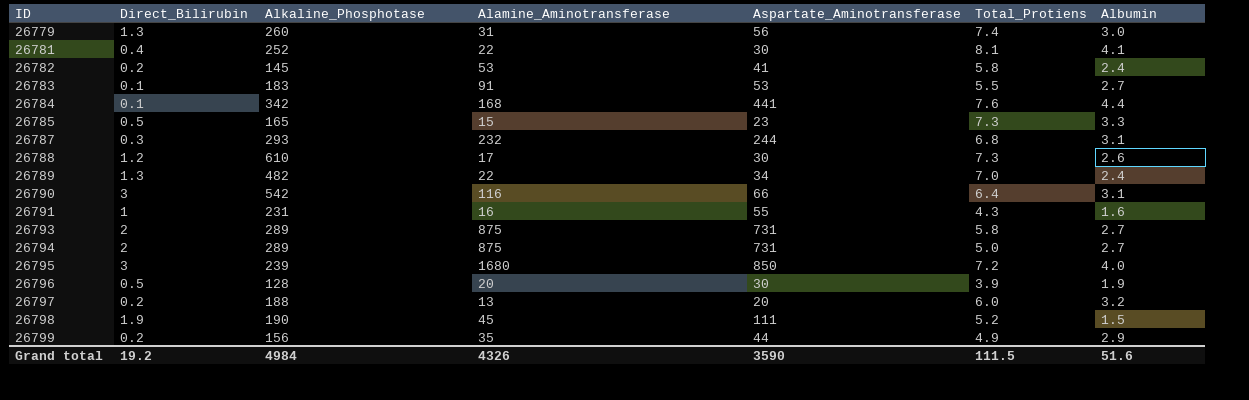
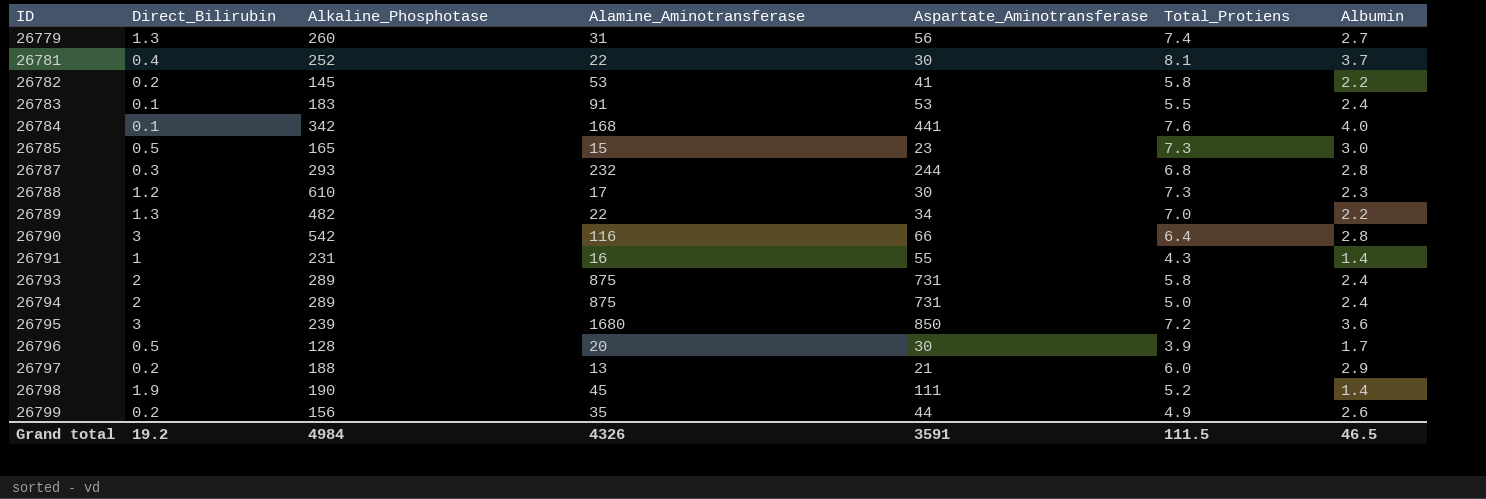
26779 | Albumin: 3.0 -> 2.7
26781 | Albumin: 4.1 -> 3.7
26782 | Albumin: 2.4 -> 2.2
26783 | Albumin: 2.7 -> 2.4
26784 | Albumin: 4.4 -> 4.0
26785 | Albumin: 3.3 -> 3.0
26787 | Albumin: 3.1 -> 2.8
26788 | Albumin: 2.6 -> 2.3
26789 | Albumin: 2.4 -> 2.2
26790 | Albumin: 3.1 -> 2.8
26791 | Albumin: 1.6 -> 1.4
26793 | Albumin: 2.7 -> 2.4
26794 | Albumin: 2.7 -> 2.4
26795 | Albumin: 4.0 -> 3.6
26796 | Albumin: 1.9 -> 1.7
26797 | Aspartate_Aminotransferase: 20 -> 21
26797 | Albumin: 3.2 -> 2.9
26798 | Albumin: 1.5 -> 1.4
26799 | Albumin: 2.9 -> 2.6
Grand total | Aspartate_Aminotransferase: 3590 -> 3591
Grand total | Albumin: 51.6 -> 46.5

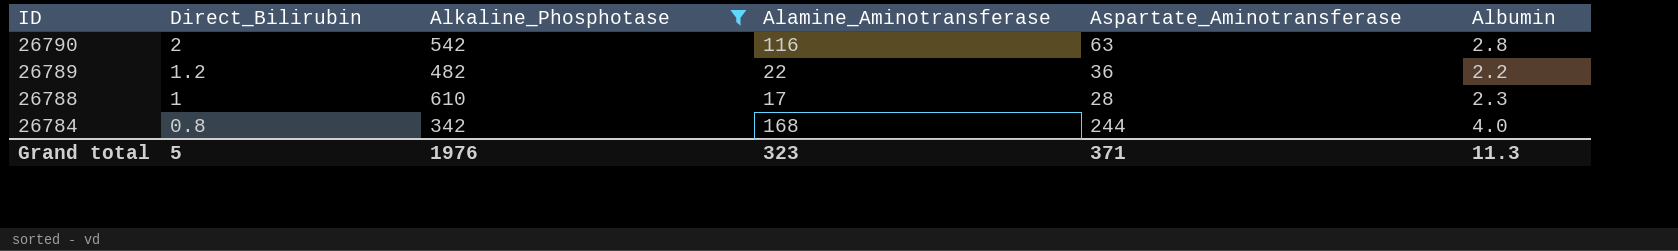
filter: none -> Alkaline_Phosphotase >= 342
row order: ID ascending -> ID descending
column Total_Protiens | position: 6 -> none
26790 | Direct_Bilirubin: 3 -> 2
26790 | Aspartate_Aminotransferase: 66 -> 63
26789 | Direct_Bilirubin: 1.3 -> 1.2
26789 | Aspartate_Aminotransferase: 34 -> 36
26788 | Direct_Bilirubin: 1.2 -> 1
26788 | Aspartate_Aminotransferase: 30 -> 28
26784 | Direct_Bilirubin: 0.1 -> 0.8
26784 | Aspartate_Aminotransferase: 441 -> 244
Grand total | Direct_Bilirubin: 19.2 -> 5
Grand total | Alkaline_Phosphotase: 4984 -> 1976
Grand total | Alamine_Aminotransferase: 4326 -> 323
Grand total | Aspartate_Aminotransferase: 3591 -> 371
Grand total | Albumin: 46.5 -> 11.3

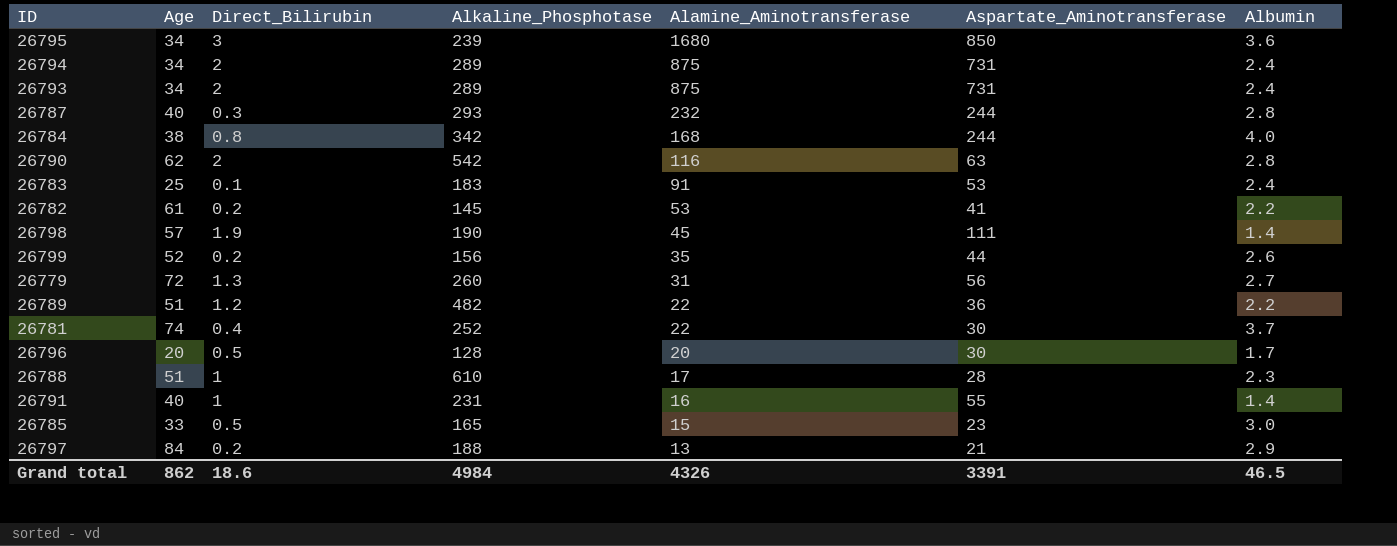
filter: Alkaline_Phosphotase >= 342 -> none
row order: ID descending -> Alamine_Aminotransferase descending
column Age | position: none -> 2
Grand total | Direct_Bilirubin: 5 -> 18.6
Grand total | Alkaline_Phosphotase: 1976 -> 4984
Grand total | Alamine_Aminotransferase: 323 -> 4326
Grand total | Aspartate_Aminotransferase: 371 -> 3391
Grand total | Albumin: 11.3 -> 46.5

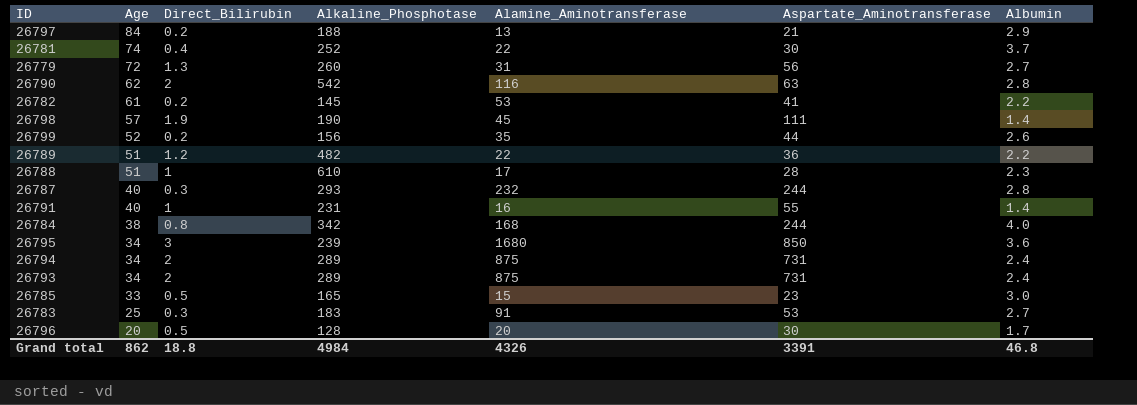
row order: Alamine_Aminotransferase descending -> Age descending
26783 | Direct_Bilirubin: 0.1 -> 0.3
26783 | Albumin: 2.4 -> 2.7
Grand total | Direct_Bilirubin: 18.6 -> 18.8
Grand total | Albumin: 46.5 -> 46.8

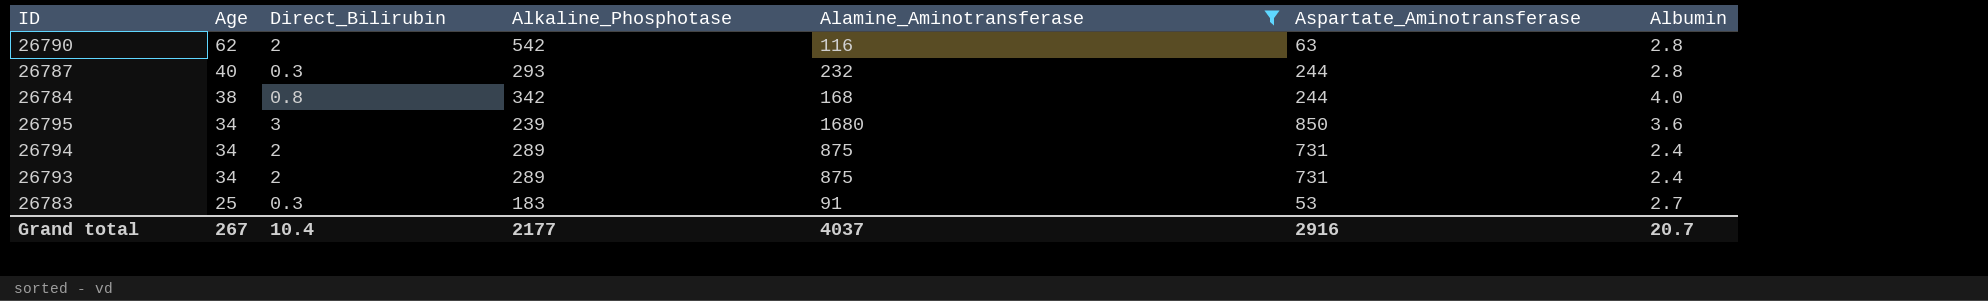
filter: none -> Alamine_Aminotransferase >= 91
Grand total | Age: 862 -> 267
Grand total | Direct_Bilirubin: 18.8 -> 10.4
Grand total | Alkaline_Phosphotase: 4984 -> 2177
Grand total | Alamine_Aminotransferase: 4326 -> 4037
Grand total | Aspartate_Aminotransferase: 3391 -> 2916
Grand total | Albumin: 46.8 -> 20.7

